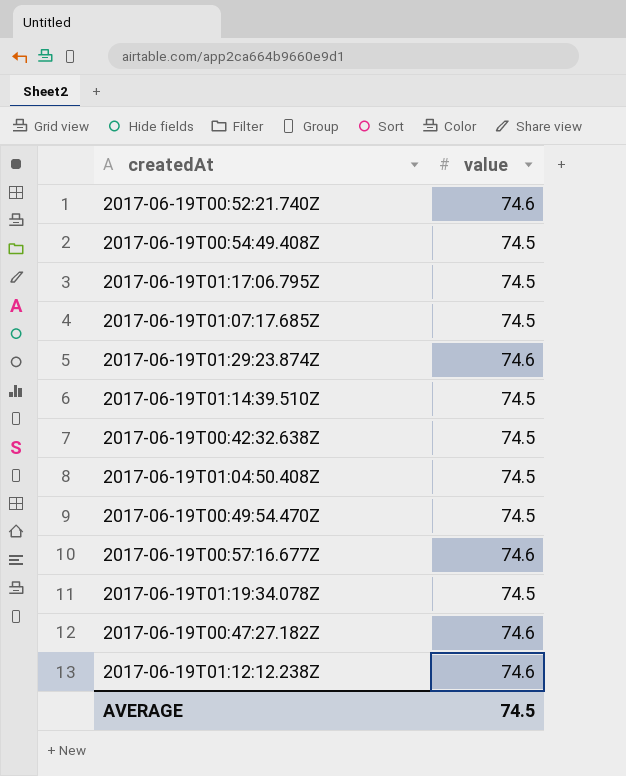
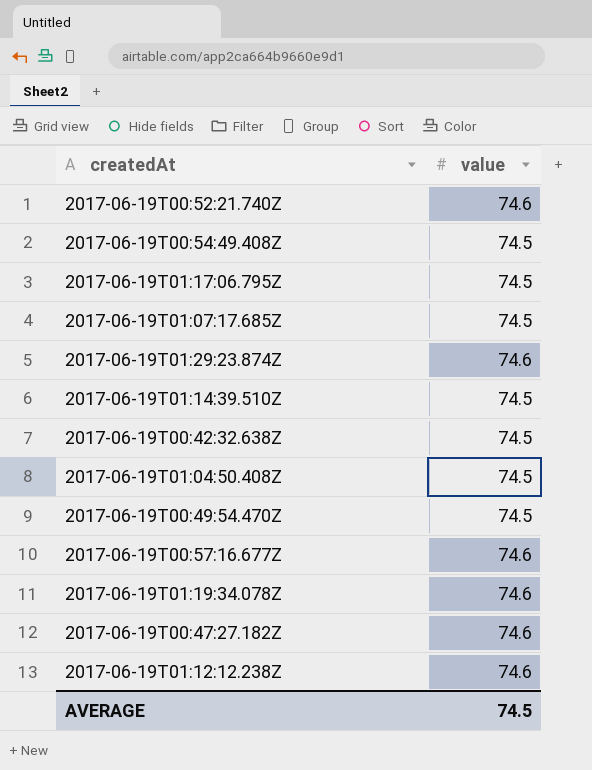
2017-06-19T01:19:34.078Z | value: 74.5 -> 74.6

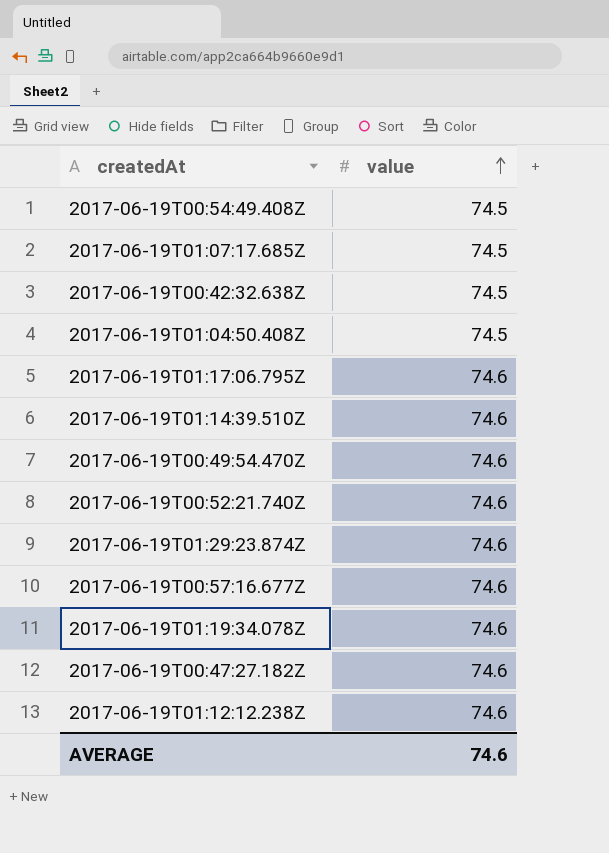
row order: none -> value ascending
2017-06-19T01:17:06.795Z | value: 74.5 -> 74.6
2017-06-19T01:14:39.510Z | value: 74.5 -> 74.6
2017-06-19T00:49:54.470Z | value: 74.5 -> 74.6
AVERAGE | value: 74.5 -> 74.6

